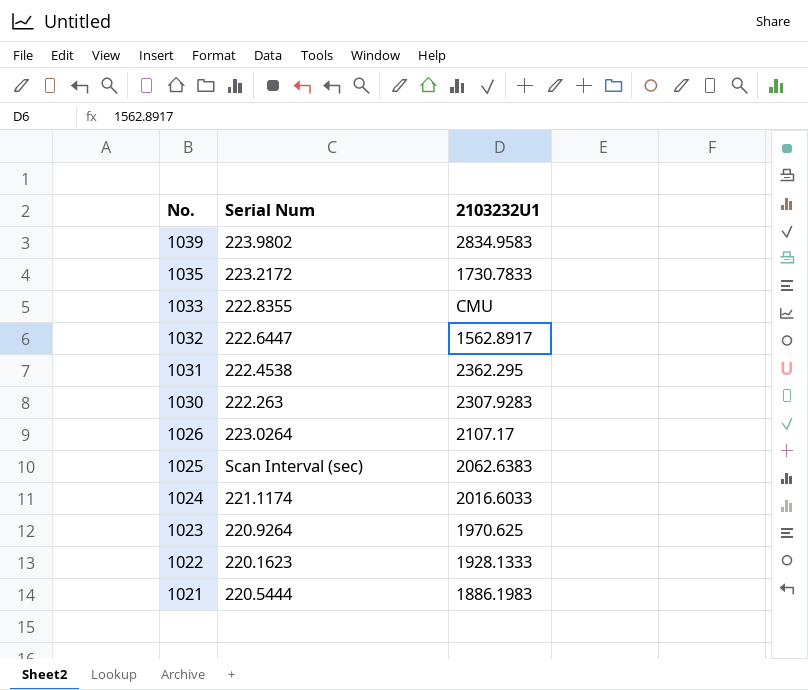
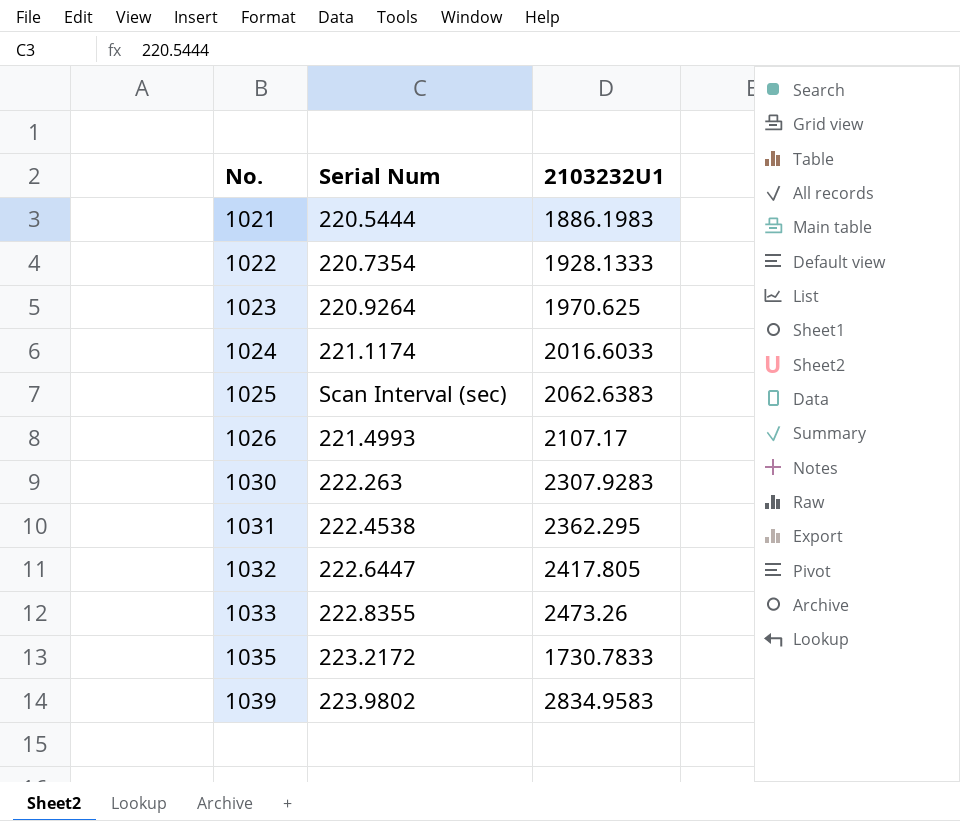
row order: No. descending -> No. ascending
1022 | Serial Num: 220.1623 -> 220.7354
1026 | Serial Num: 223.0264 -> 221.4993
1032 | 2103232U1: 1562.8917 -> 2417.805
1033 | 2103232U1: CMU -> 2473.26

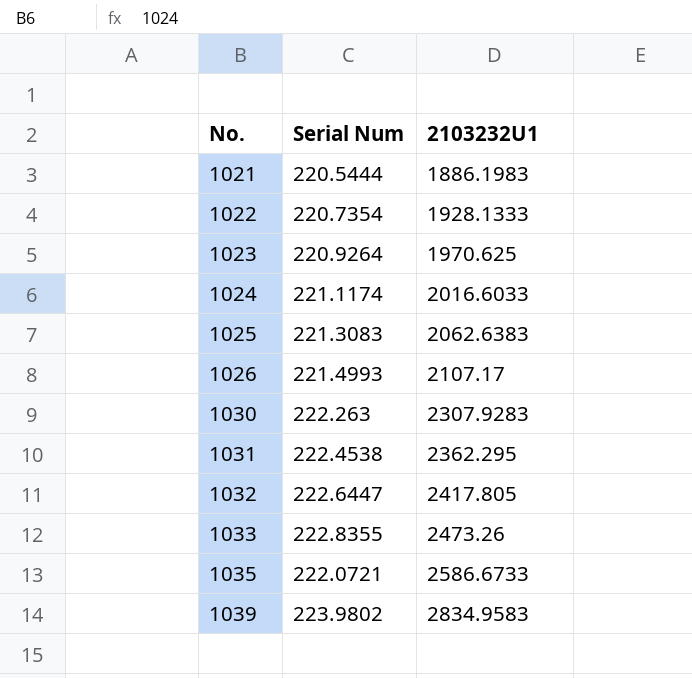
1025 | Serial Num: Scan Interval (sec) -> 221.3083
1035 | Serial Num: 223.2172 -> 222.0721
1035 | 2103232U1: 1730.7833 -> 2586.6733

